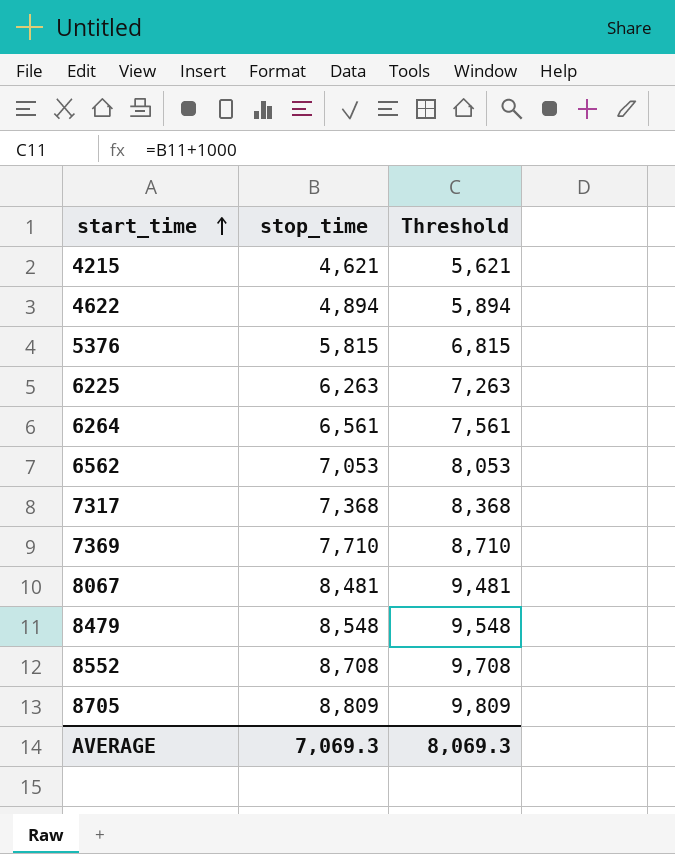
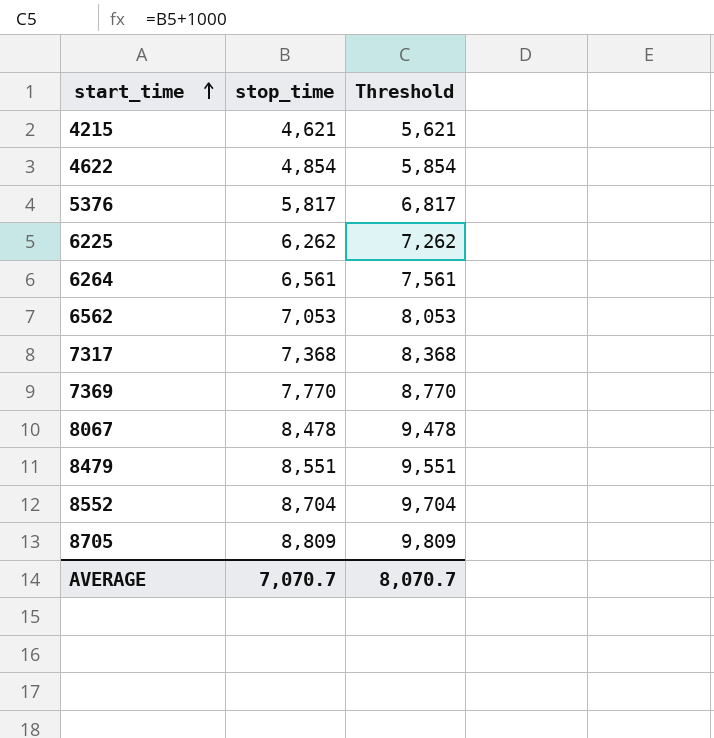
4622 | stop_time: 4,894 -> 4,854
4622 | Threshold: 5,894 -> 5,854
5376 | stop_time: 5,815 -> 5,817
5376 | Threshold: 6,815 -> 6,817
6225 | stop_time: 6,263 -> 6,262
6225 | Threshold: 7,263 -> 7,262
7369 | stop_time: 7,710 -> 7,770
7369 | Threshold: 8,710 -> 8,770
8067 | stop_time: 8,481 -> 8,478
8067 | Threshold: 9,481 -> 9,478
8479 | stop_time: 8,548 -> 8,551
8479 | Threshold: 9,548 -> 9,551
8552 | stop_time: 8,708 -> 8,704
8552 | Threshold: 9,708 -> 9,704
AVERAGE | stop_time: 7,069.3 -> 7,070.7
AVERAGE | Threshold: 8,069.3 -> 8,070.7

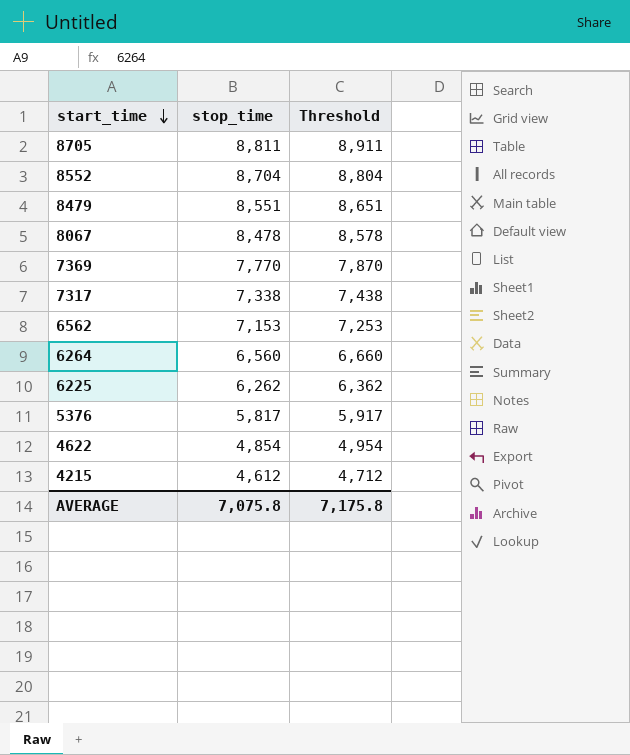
row order: start_time ascending -> start_time descending
column Threshold | formula: [stop_time] + 1000 -> [stop_time] + 100
8705 | stop_time: 8,809 -> 8,811
7317 | stop_time: 7,368 -> 7,338
6562 | stop_time: 7,053 -> 7,153
6264 | stop_time: 6,561 -> 6,560
4215 | stop_time: 4,621 -> 4,612
AVERAGE | stop_time: 7,070.7 -> 7,075.8
AVERAGE | Threshold: 8,070.7 -> 7,175.8

